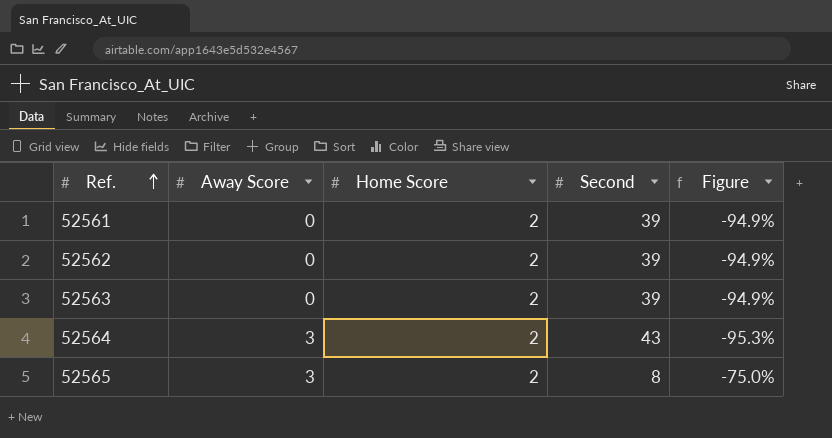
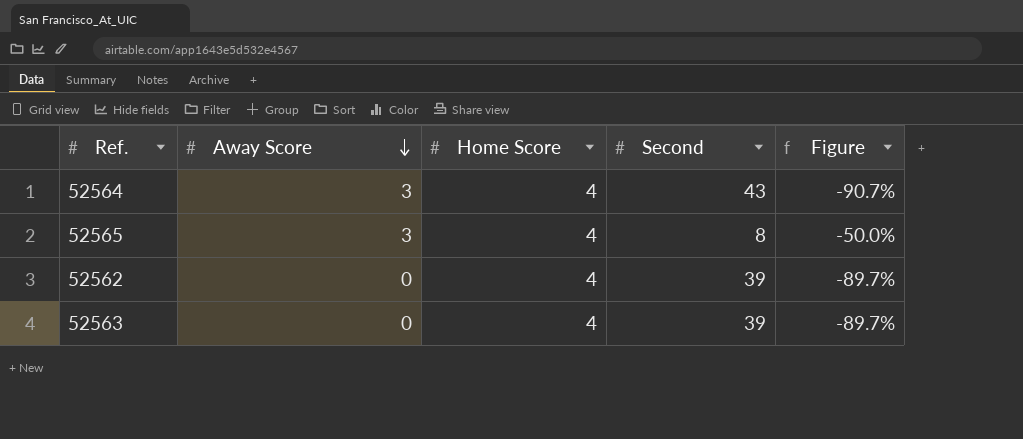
row order: Ref. ascending -> Away Score descending
row 52561: 0 | 2 | 39 | -94.9% -> none
52564 | Home Score: 2 -> 4
52564 | Figure: -95.3% -> -90.7%
52565 | Home Score: 2 -> 4
52565 | Figure: -75.0% -> -50.0%
52562 | Home Score: 2 -> 4
52562 | Figure: -94.9% -> -89.7%
52563 | Home Score: 2 -> 4
52563 | Figure: -94.9% -> -89.7%

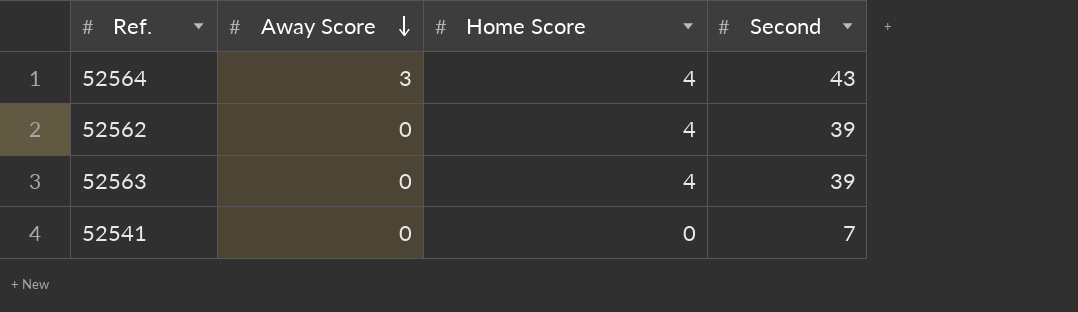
column Figure | formula: ([Home Score] - [Second]) / [Second] -> none
row 52565: 3 | 4 | 8 | -50.0% -> none
row 52541: none -> 0 | 0 | 7

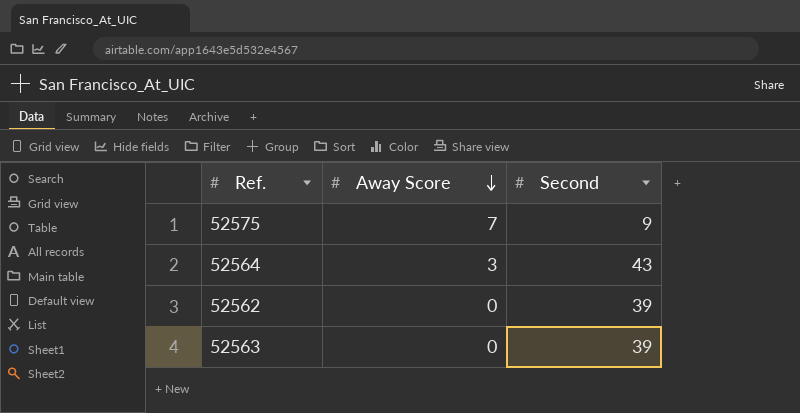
column Home Score | position: 3 -> none
row 52541: 0 | 0 | 7 -> none
row 52575: none -> 7 | 9

